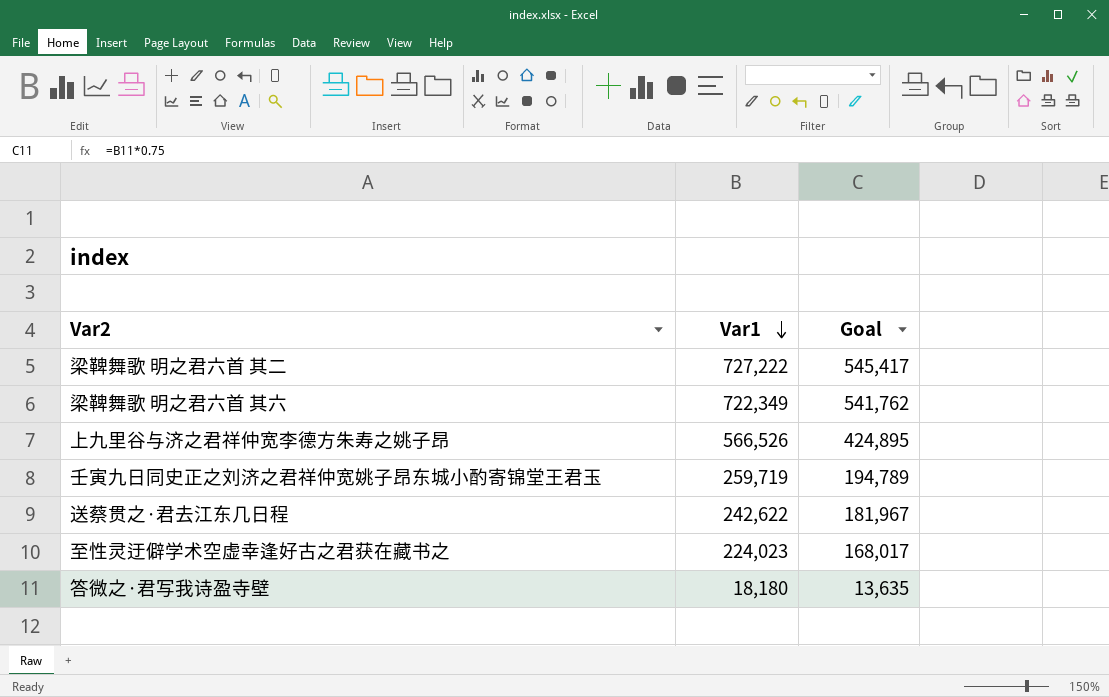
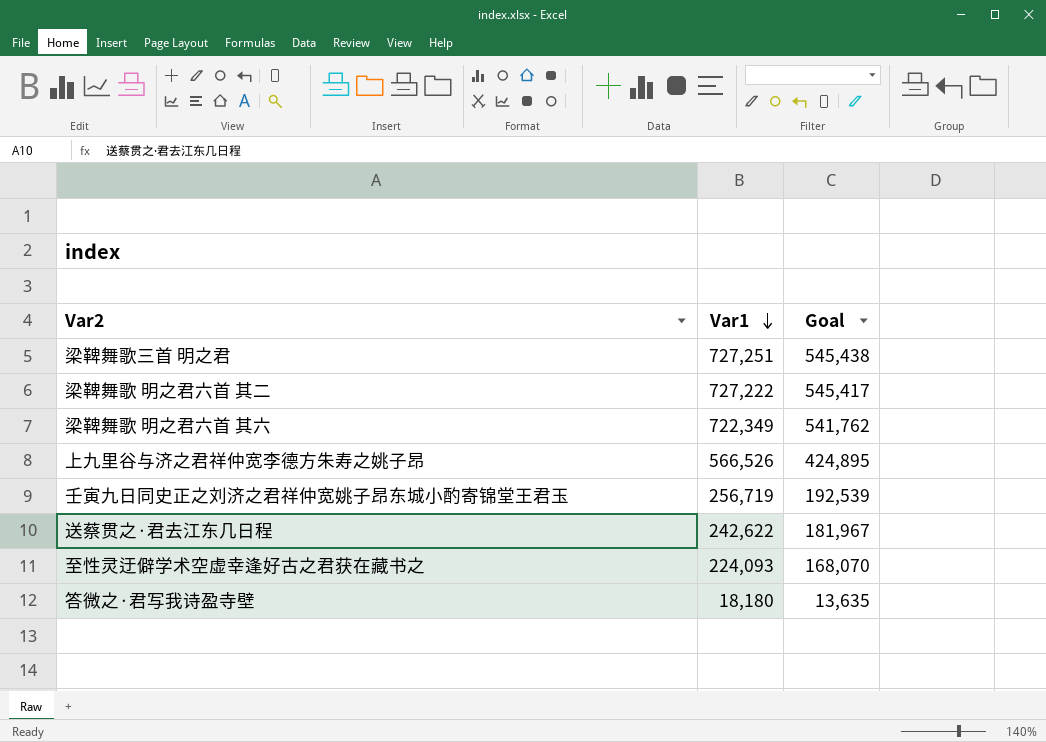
row 梁鞞舞歌三首 明之君: none -> 727,251 | 545,438
壬寅九日同史正之刘济之君祥仲宽姚子昂东城小酌寄锦堂王君玉 | Var1: 259,719 -> 256,719
壬寅九日同史正之刘济之君祥仲宽姚子昂东城小酌寄锦堂王君玉 | Goal: 194,789 -> 192,539
至性灵迂僻学术空虚幸逢好古之君获在藏书之 | Var1: 224,023 -> 224,093
至性灵迂僻学术空虚幸逢好古之君获在藏书之 | Goal: 168,017 -> 168,070

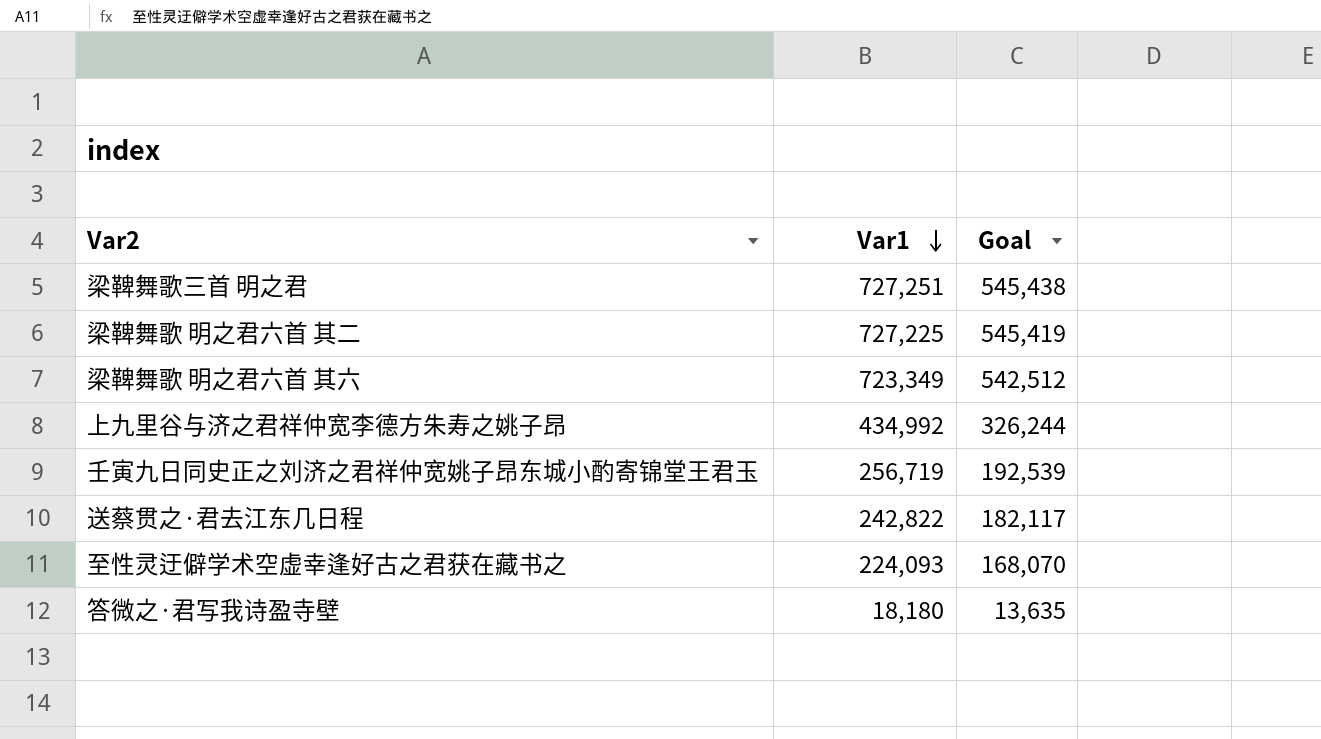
梁鞞舞歌 明之君六首 其二 | Var1: 727,222 -> 727,225
梁鞞舞歌 明之君六首 其二 | Goal: 545,417 -> 545,419
梁鞞舞歌 明之君六首 其六 | Var1: 722,349 -> 723,349
梁鞞舞歌 明之君六首 其六 | Goal: 541,762 -> 542,512
上九里谷与济之君祥仲宽李德方朱寿之姚子昂 | Var1: 566,526 -> 434,992
上九里谷与济之君祥仲宽李德方朱寿之姚子昂 | Goal: 424,895 -> 326,244
送蔡贯之·君去江东几日程 | Var1: 242,622 -> 242,822
送蔡贯之·君去江东几日程 | Goal: 181,967 -> 182,117

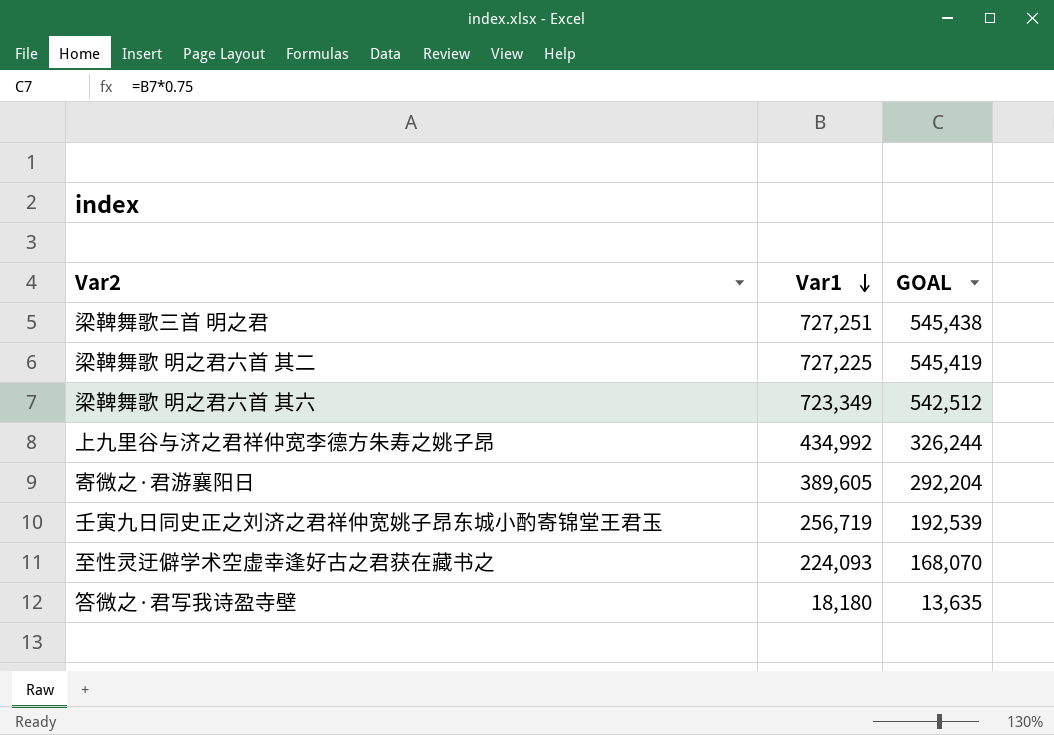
column name: Goal -> GOAL
row 送蔡贯之·君去江东几日程: 242,822 | 182,117 -> none
row 寄微之·君游襄阳日: none -> 389,605 | 292,204

